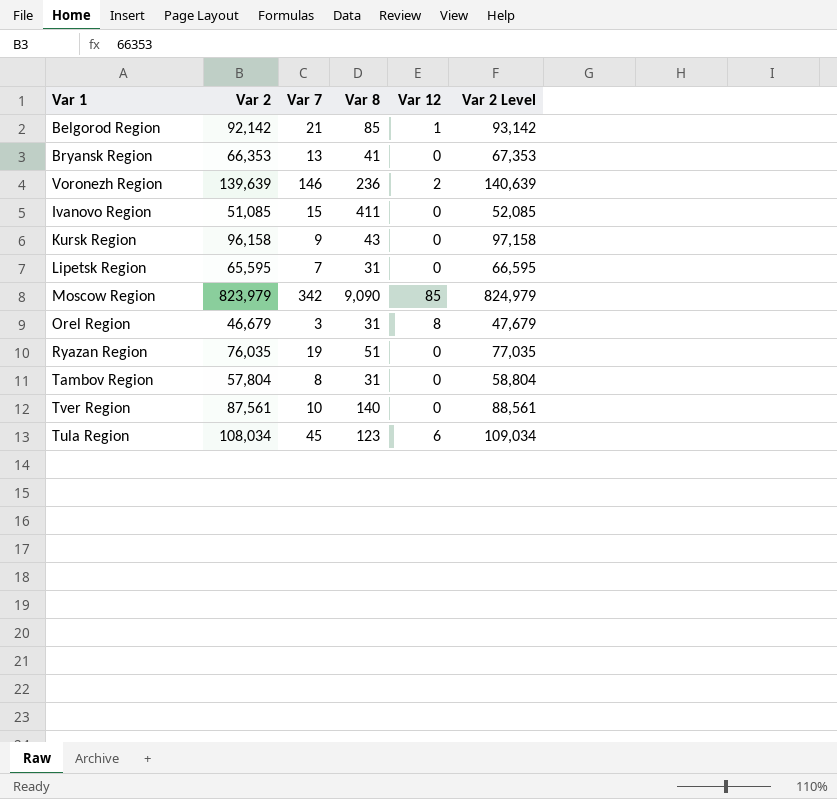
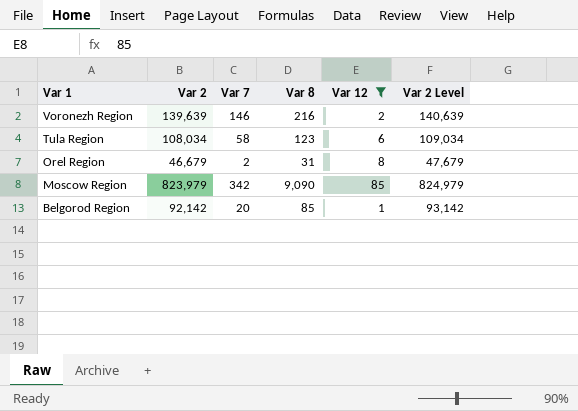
filter: none -> Var 12 != 0
row order: none -> Var 1 descending
Voronezh Region | Var 8: 236 -> 216
Tula Region | Var 7: 45 -> 58
Orel Region | Var 7: 3 -> 2
Belgorod Region | Var 7: 21 -> 20

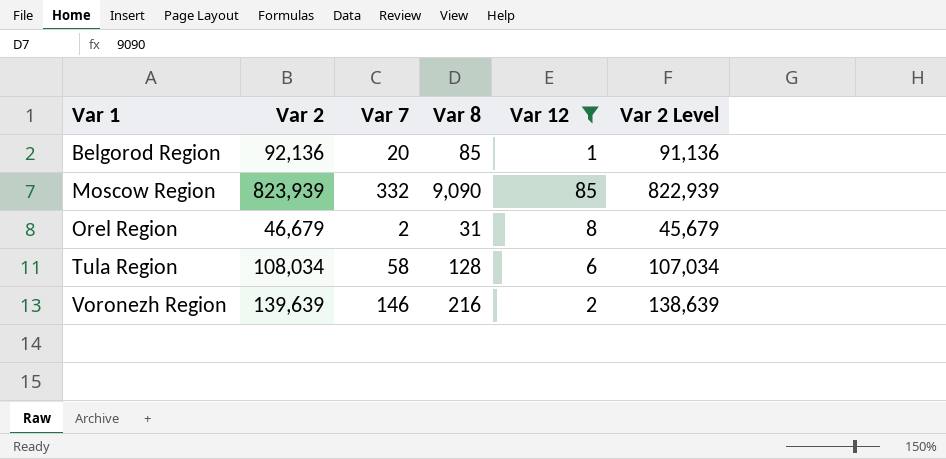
row order: Var 1 descending -> Var 1 ascending
column Var 2 Level | formula: [Var 2] + 1000 -> [Var 2] - 1000
Belgorod Region | Var 2: 92,142 -> 92,136
Moscow Region | Var 2: 823,979 -> 823,939
Moscow Region | Var 7: 342 -> 332
Tula Region | Var 8: 123 -> 128

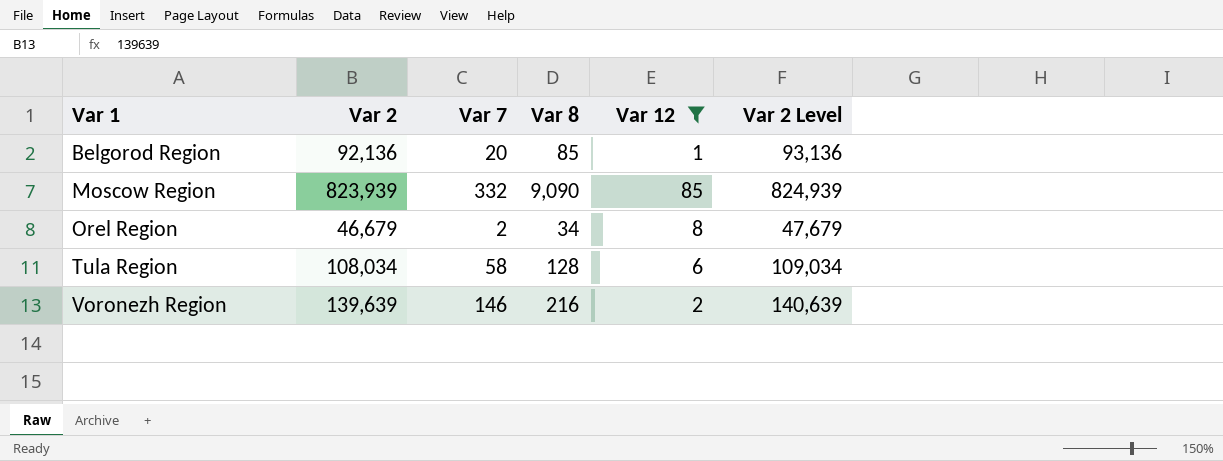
column Var 2 Level | formula: [Var 2] - 1000 -> [Var 2] + 1000
Orel Region | Var 8: 31 -> 34

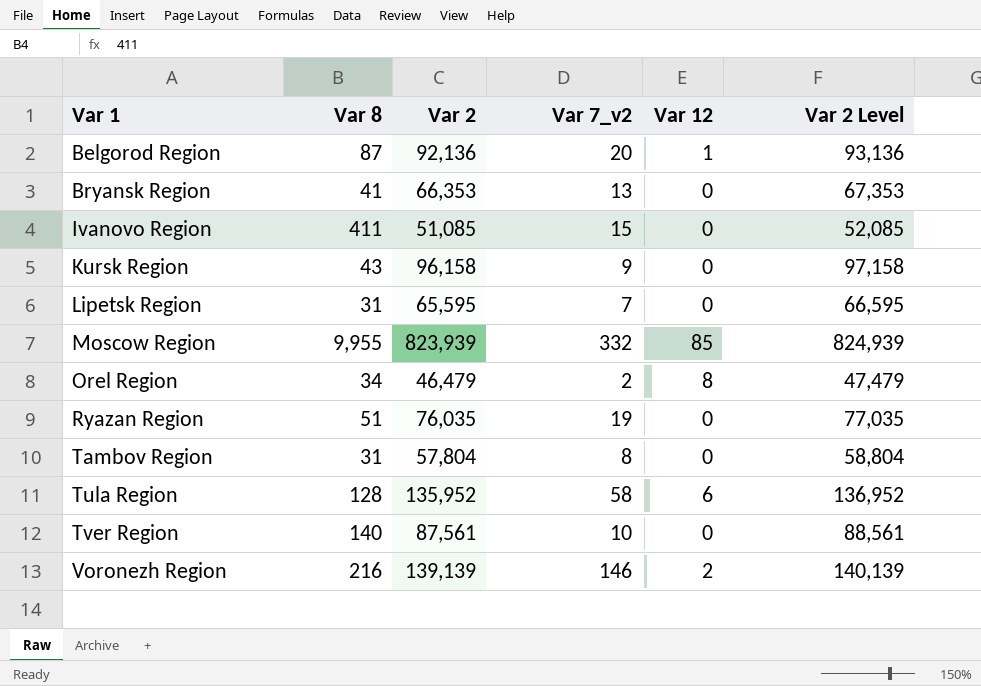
filter: Var 12 != 0 -> none
column Var 8 | position: 4 -> 2
column name: Var 7 -> Var 7_v2
Belgorod Region | Var 8: 85 -> 87
Moscow Region | Var 8: 9,090 -> 9,955
Orel Region | Var 2: 46,679 -> 46,479
Orel Region | Var 2 Level: 47,679 -> 47,479
Tula Region | Var 2: 108,034 -> 135,952
Tula Region | Var 2 Level: 109,034 -> 136,952
Voronezh Region | Var 2: 139,639 -> 139,139
Voronezh Region | Var 2 Level: 140,639 -> 140,139

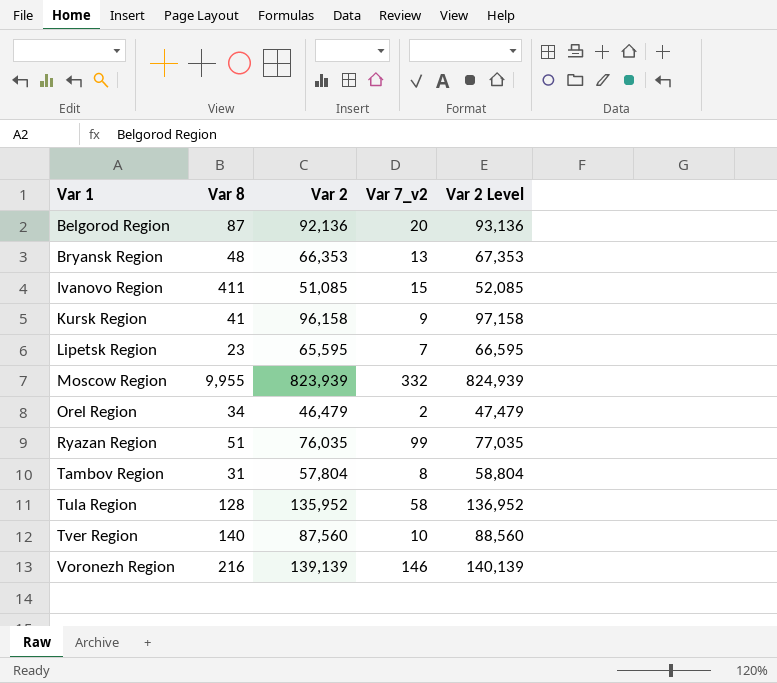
column Var 12 | position: 5 -> none
Bryansk Region | Var 8: 41 -> 48
Kursk Region | Var 8: 43 -> 41
Lipetsk Region | Var 8: 31 -> 23
Ryazan Region | Var 7_v2: 19 -> 99
Tver Region | Var 2: 87,561 -> 87,560
Tver Region | Var 2 Level: 88,561 -> 88,560

